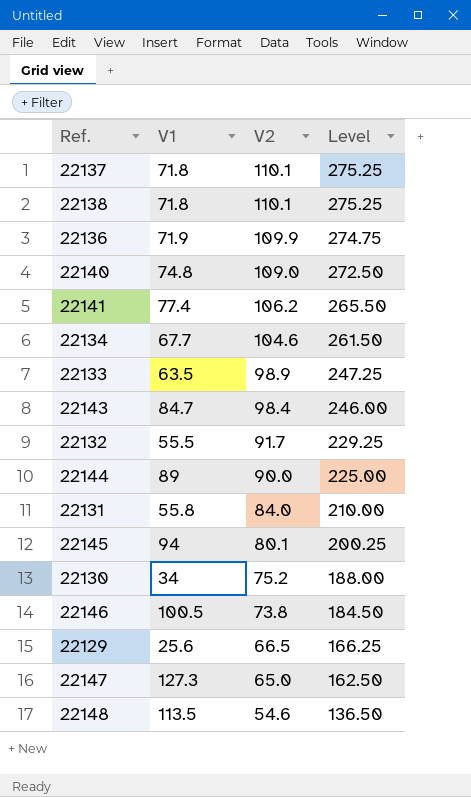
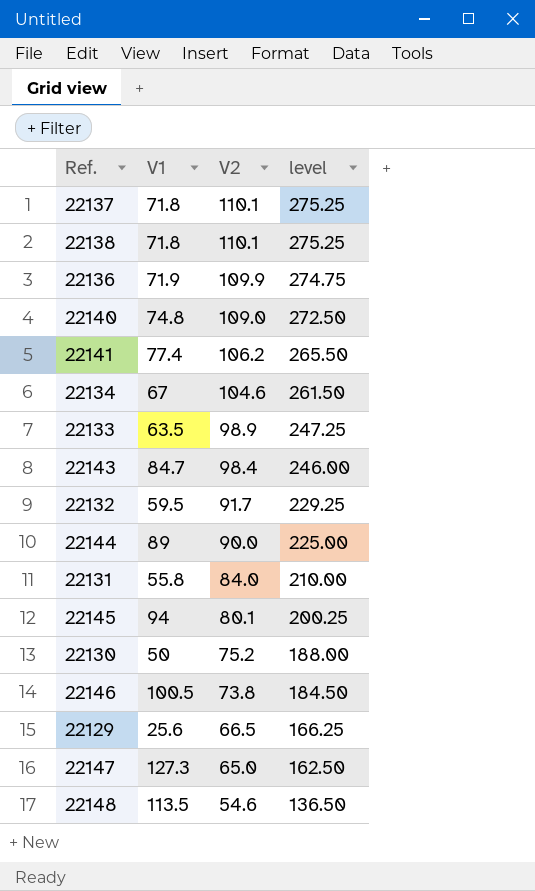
column name: Level -> level
22134 | V1: 67.7 -> 67
22132 | V1: 55.5 -> 59.5
22130 | V1: 34 -> 50

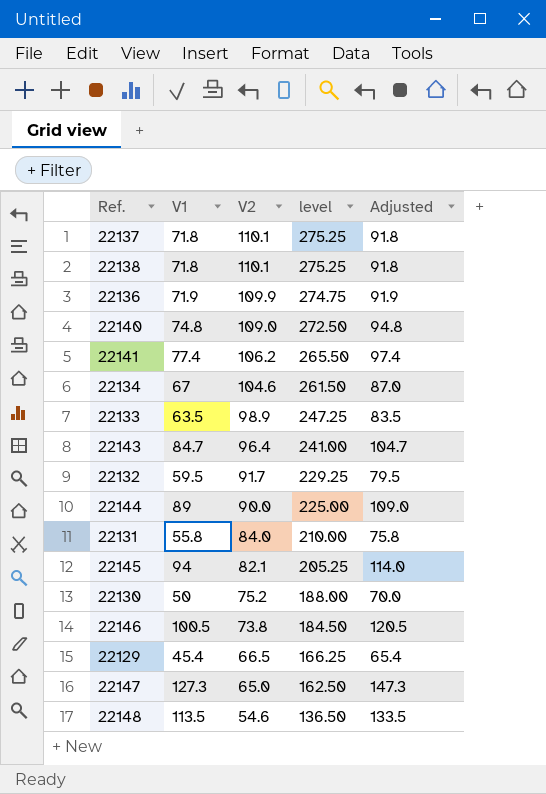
column Adjusted | formula: none -> [V1] + 20
22143 | V2: 98.4 -> 96.4
22143 | level: 246.00 -> 241.00
22145 | V2: 80.1 -> 82.1
22145 | level: 200.25 -> 205.25
22129 | V1: 25.6 -> 45.4

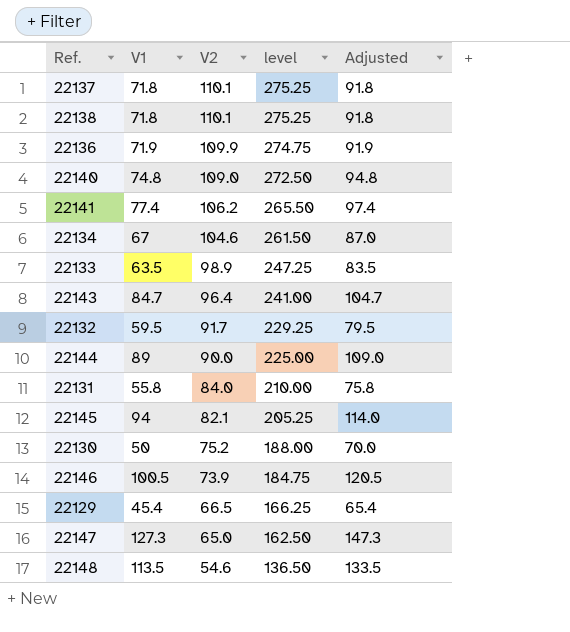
22146 | V2: 73.8 -> 73.9
22146 | level: 184.50 -> 184.75

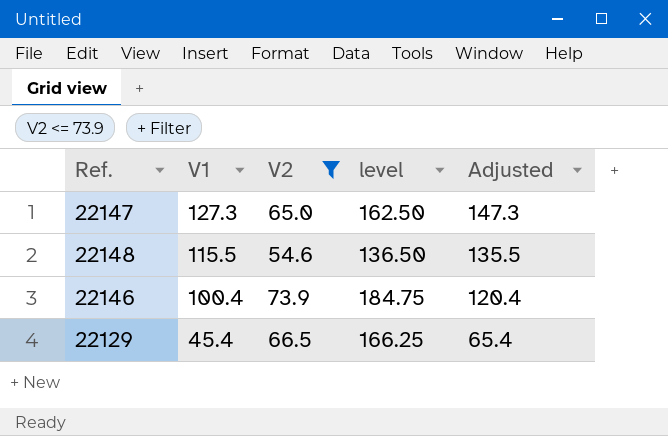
filter: none -> V2 <= 73.9
row order: V2 descending -> V1 descending
22148 | V1: 113.5 -> 115.5
22148 | Adjusted: 133.5 -> 135.5
22146 | V1: 100.5 -> 100.4
22146 | Adjusted: 120.5 -> 120.4

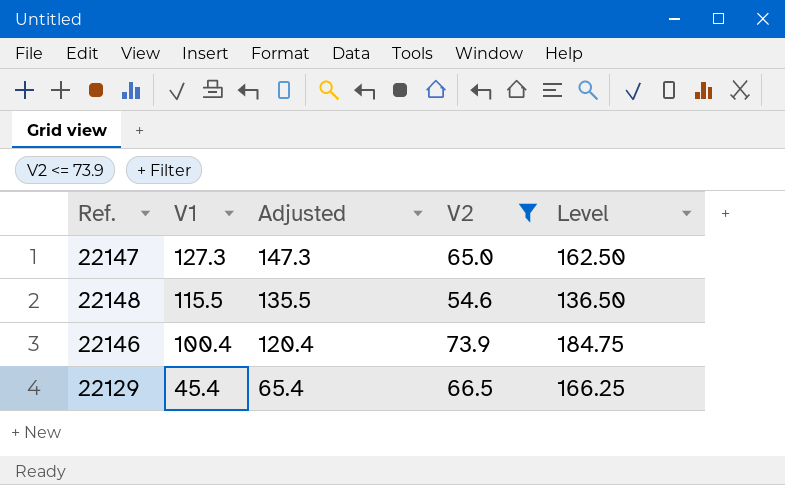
column Adjusted | position: 5 -> 3
column name: level -> Level

